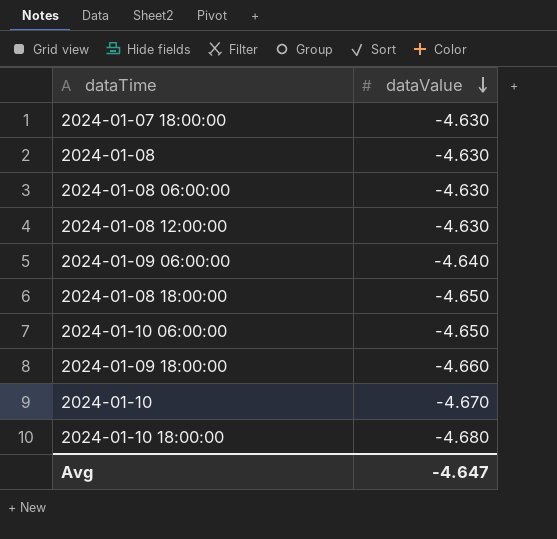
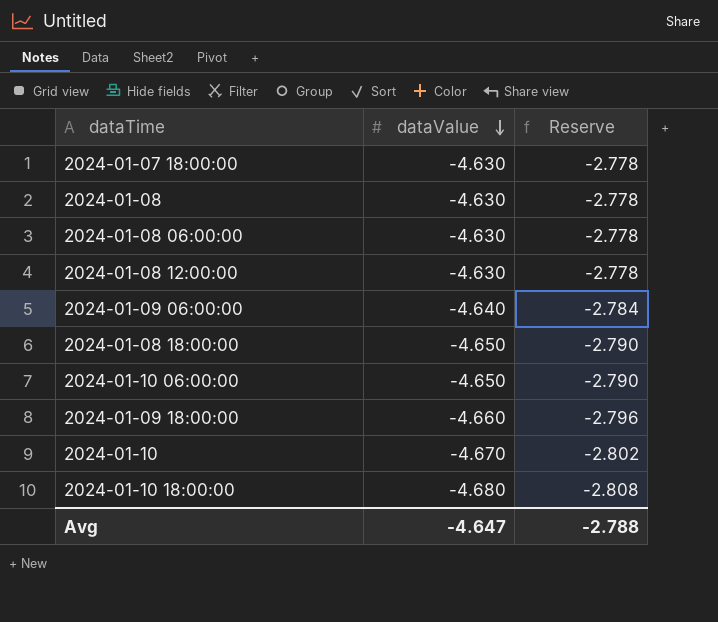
column Reserve | formula: none -> [dataValue] * 0.6

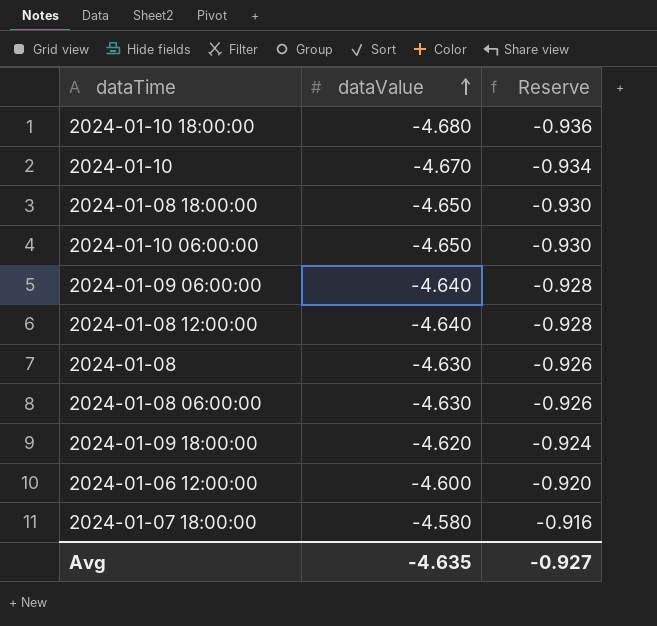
row order: dataValue descending -> dataValue ascending
column Reserve | formula: [dataValue] * 0.6 -> [dataValue] * 0.2
2024-01-08 12:00:00 | dataValue: -4.630 -> -4.640
2024-01-09 18:00:00 | dataValue: -4.660 -> -4.620
row 2024-01-06 12:00:00: none -> -4.600 | -0.920
2024-01-07 18:00:00 | dataValue: -4.630 -> -4.580
Avg | dataValue: -4.647 -> -4.635
Avg | Reserve: -2.788 -> -0.927

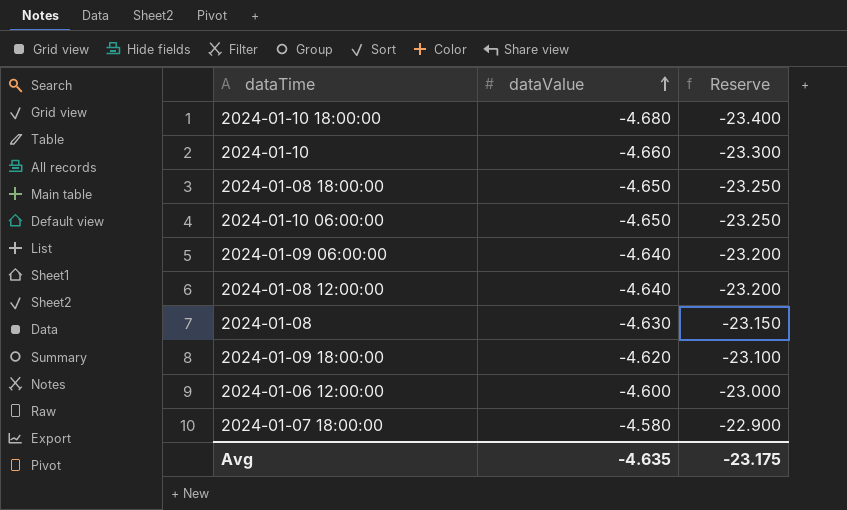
column Reserve | formula: [dataValue] * 0.2 -> [dataValue] * 5
row 2024-01-08 06:00:00: -4.630 | -0.926 -> none
2024-01-10 | dataValue: -4.670 -> -4.660
Avg | Reserve: -0.927 -> -23.175

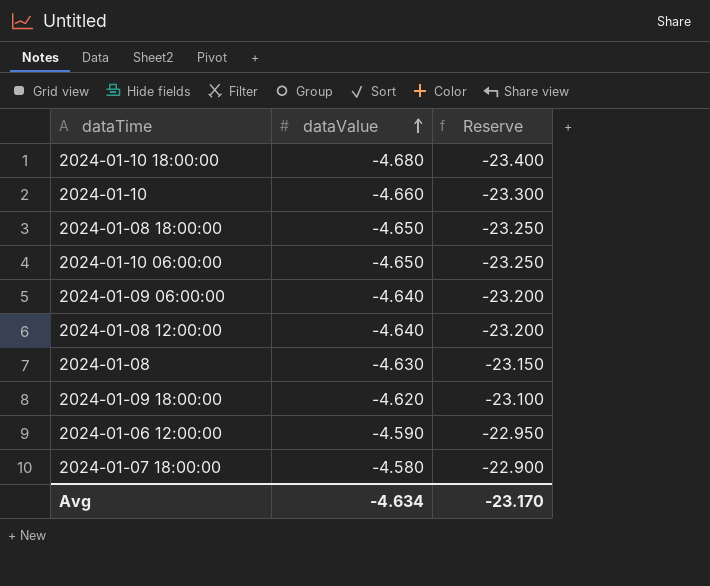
2024-01-06 12:00:00 | dataValue: -4.600 -> -4.590
2024-01-06 12:00:00 | Reserve: -23.000 -> -22.950
Avg | dataValue: -4.635 -> -4.634
Avg | Reserve: -23.175 -> -23.170

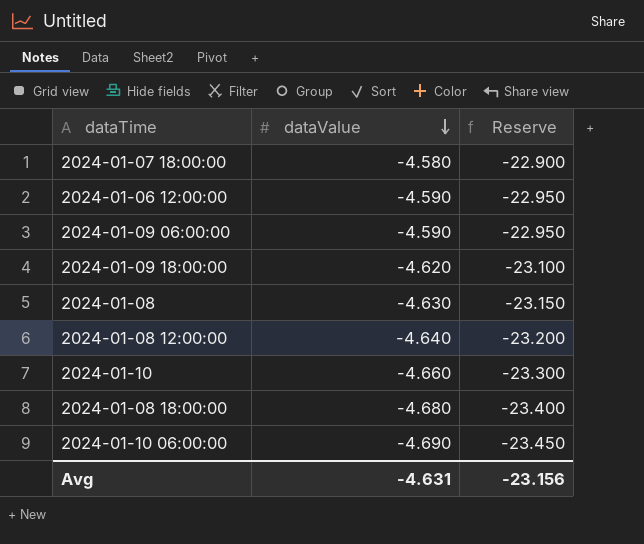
row order: dataValue ascending -> dataValue descending
row 2024-01-10 18:00:00: -4.680 | -23.400 -> none
2024-01-09 06:00:00 | dataValue: -4.640 -> -4.590
2024-01-09 06:00:00 | Reserve: -23.200 -> -22.950
2024-01-08 18:00:00 | dataValue: -4.650 -> -4.680
2024-01-08 18:00:00 | Reserve: -23.250 -> -23.400
2024-01-10 06:00:00 | dataValue: -4.650 -> -4.690
2024-01-10 06:00:00 | Reserve: -23.250 -> -23.450
Avg | dataValue: -4.634 -> -4.631
Avg | Reserve: -23.170 -> -23.156

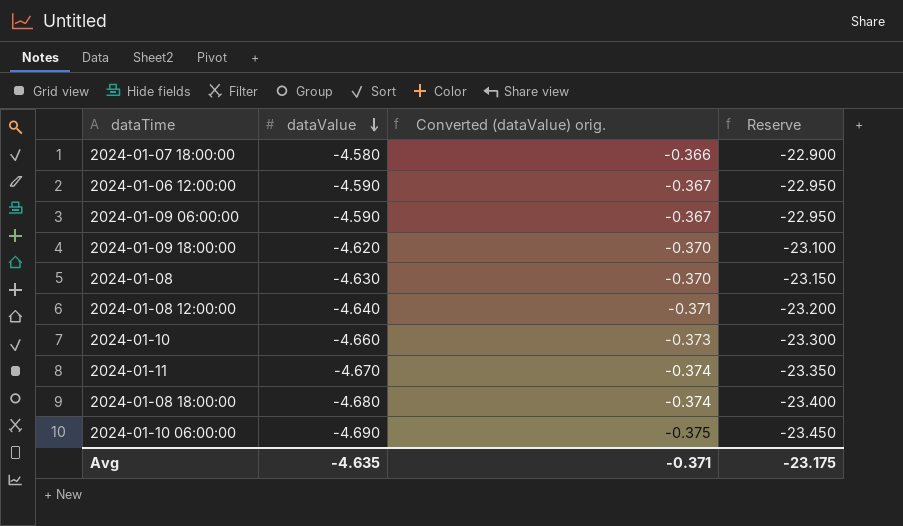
column Converted (dataValue) orig. | formula: none -> [dataValue] * 0.08
row 2024-01-11: none -> -4.670 | -0.374 | -23.350
Avg | dataValue: -4.631 -> -4.635
Avg | Reserve: -23.156 -> -23.175

